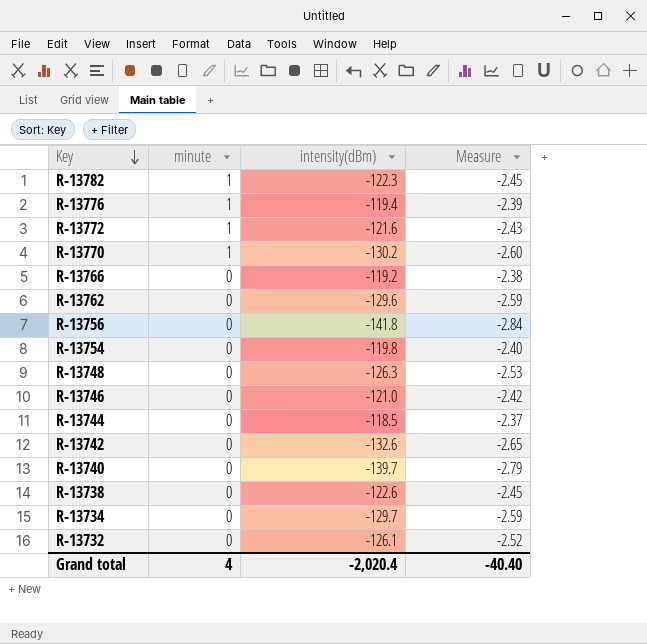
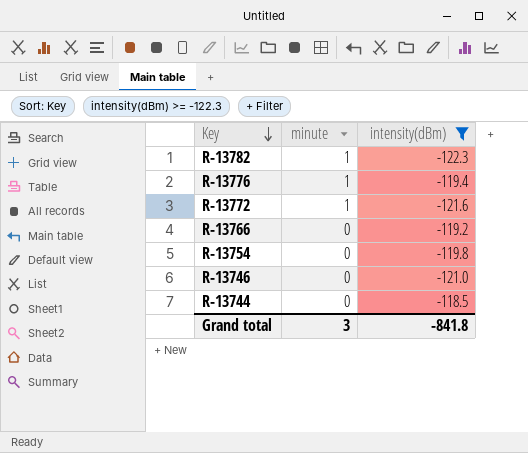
filter: none -> intensity(dBm) >= -122.3
column Measure | formula: [intensity(dBm)] * 0.02 -> none
Grand total | minute: 4 -> 3
Grand total | intensity(dBm): -2,020.4 -> -841.8

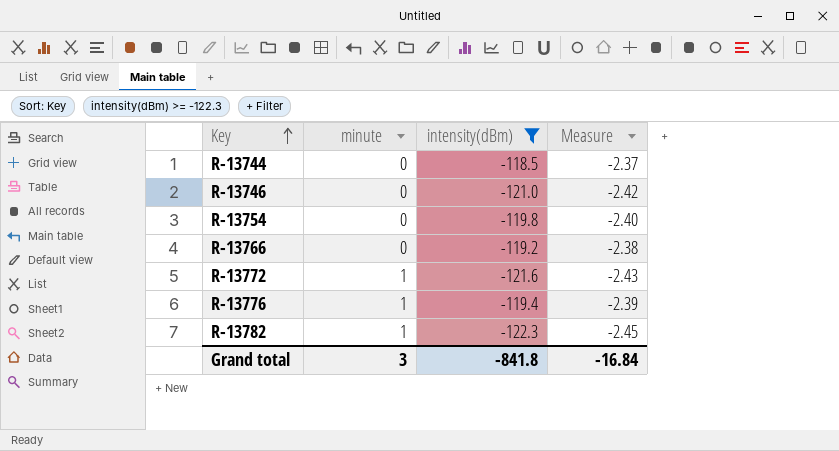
row order: Key descending -> Key ascending
column Measure | formula: none -> [intensity(dBm)] * 0.02

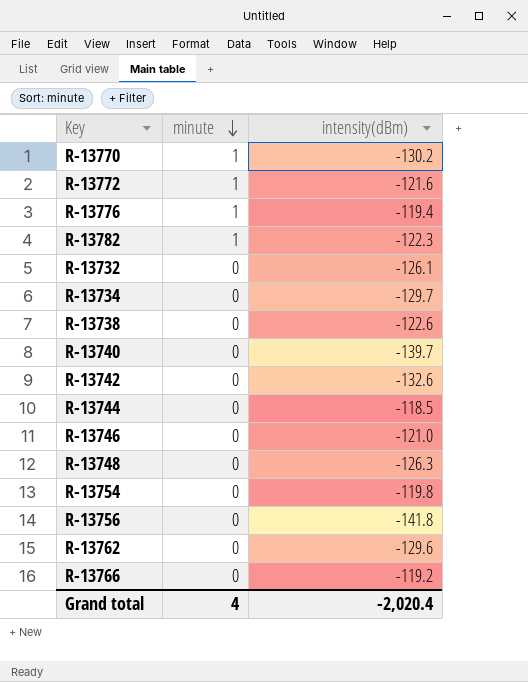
filter: intensity(dBm) >= -122.3 -> none
row order: Key ascending -> minute descending
column Measure | formula: [intensity(dBm)] * 0.02 -> none
Grand total | minute: 3 -> 4
Grand total | intensity(dBm): -841.8 -> -2,020.4

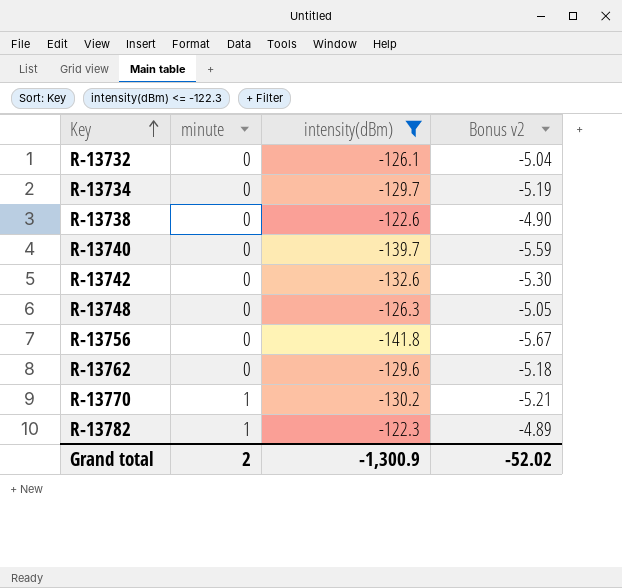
filter: none -> intensity(dBm) <= -122.3
row order: minute descending -> Key ascending
column Bonus v2 | formula: none -> [intensity(dBm)] * 0.04
Grand total | minute: 4 -> 2
Grand total | intensity(dBm): -2,020.4 -> -1,300.9

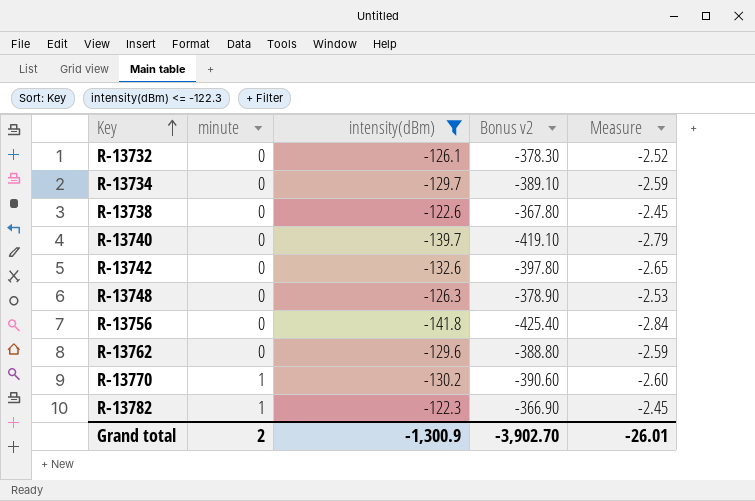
column Bonus v2 | formula: [intensity(dBm)] * 0.04 -> [intensity(dBm)] * 3
column Measure | formula: none -> [intensity(dBm)] * 0.02
Grand total | Bonus v2: -52.02 -> -3,902.70

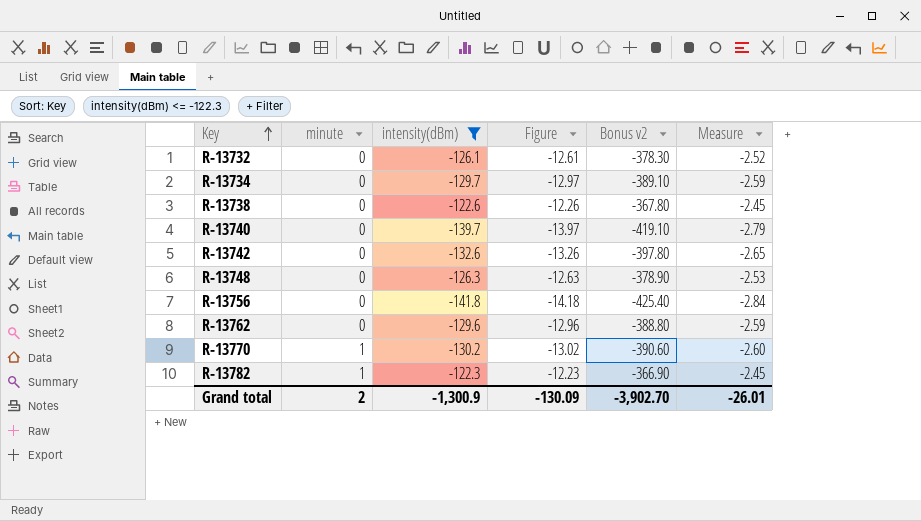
column Figure | formula: none -> [intensity(dBm)] * 0.1

